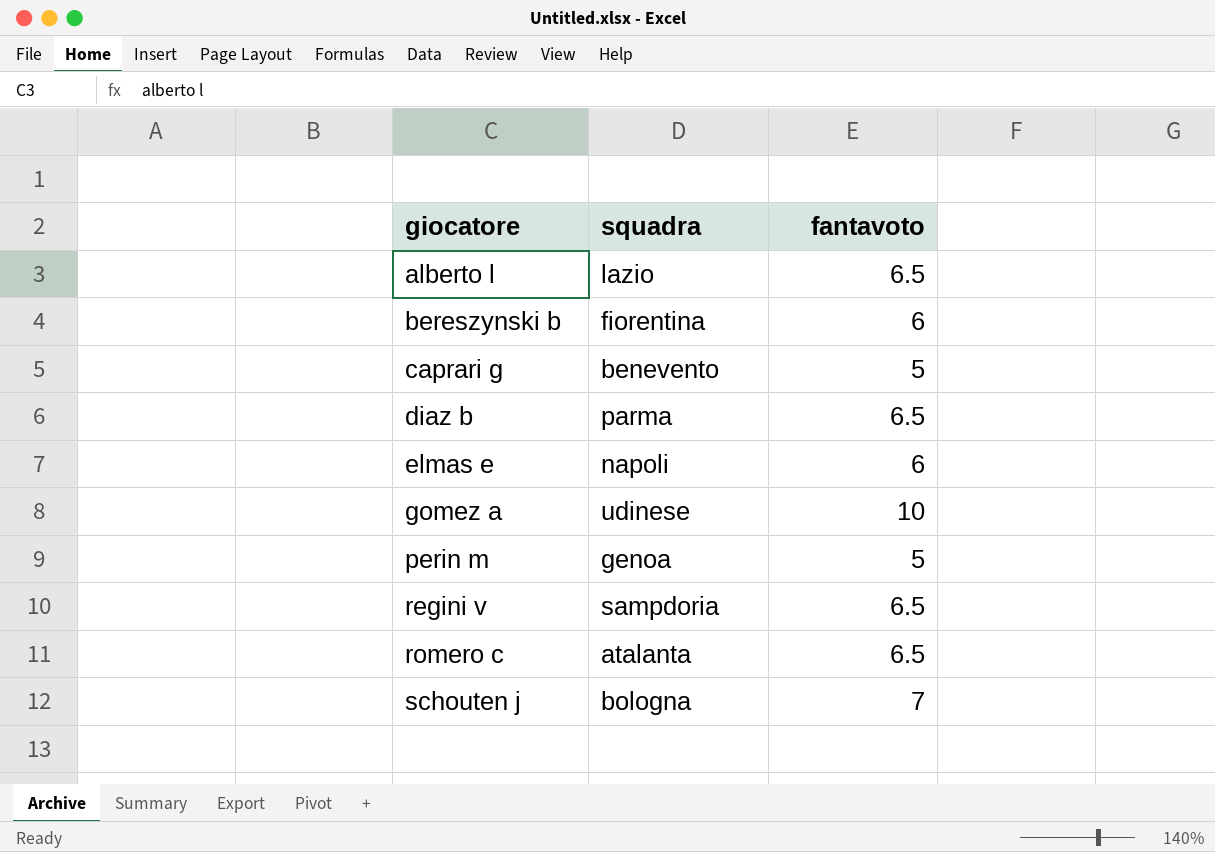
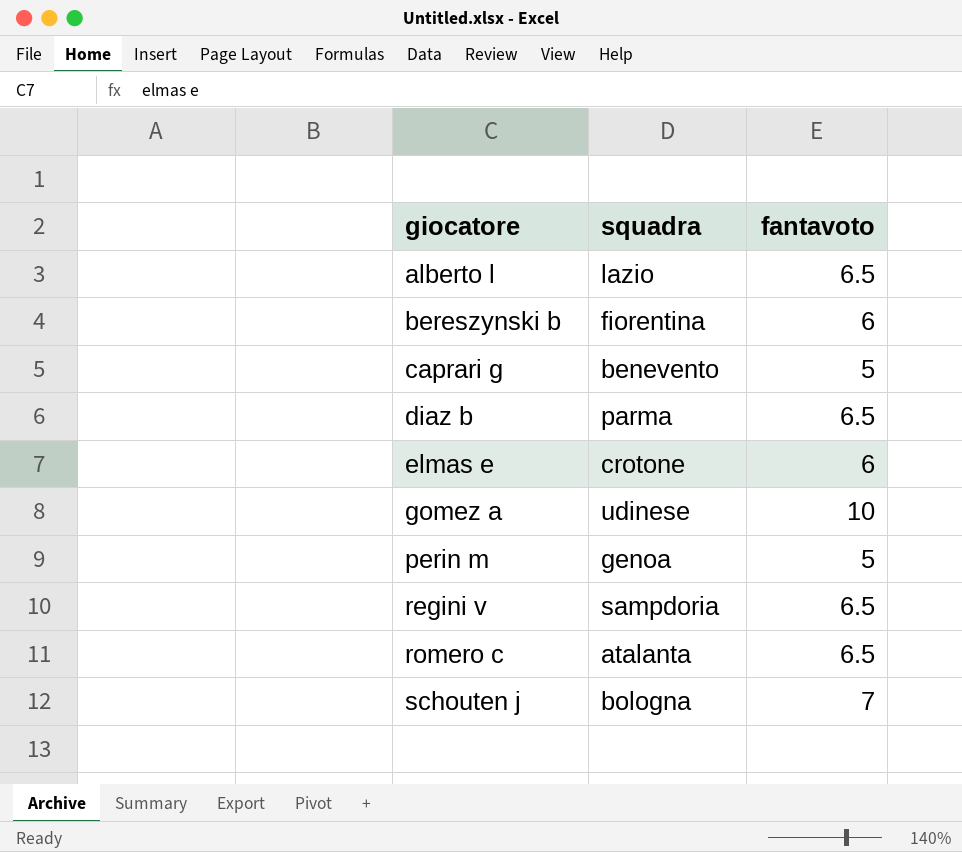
elmas e | squadra: napoli -> crotone

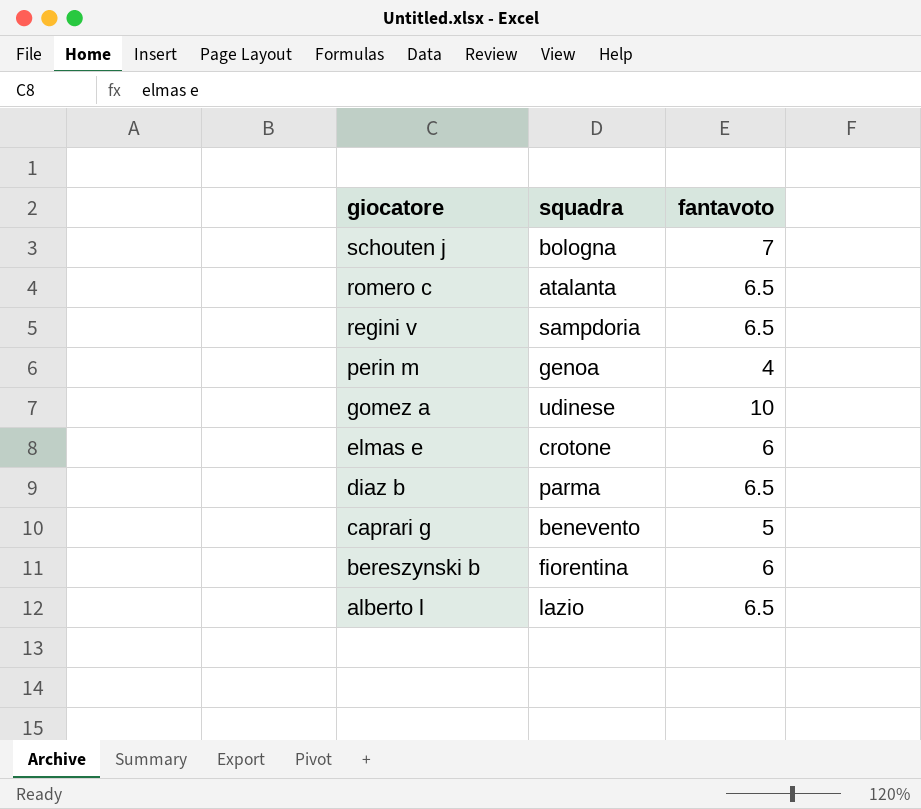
row order: giocatore ascending -> giocatore descending
perin m | fantavoto: 5 -> 4

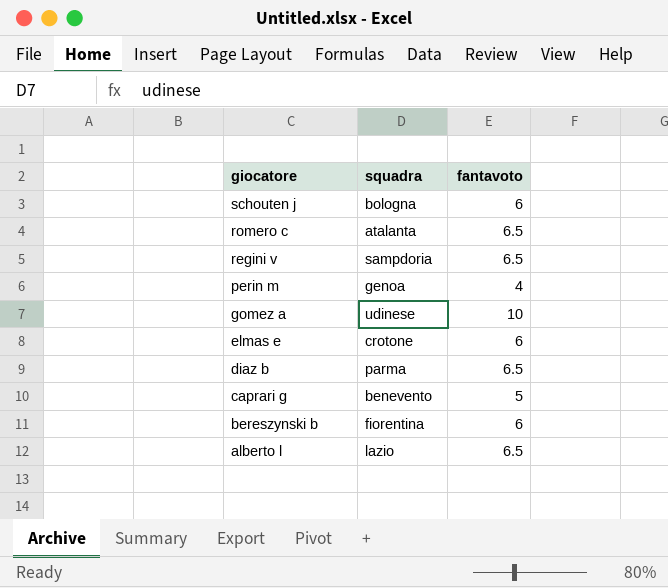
schouten j | fantavoto: 7 -> 6

